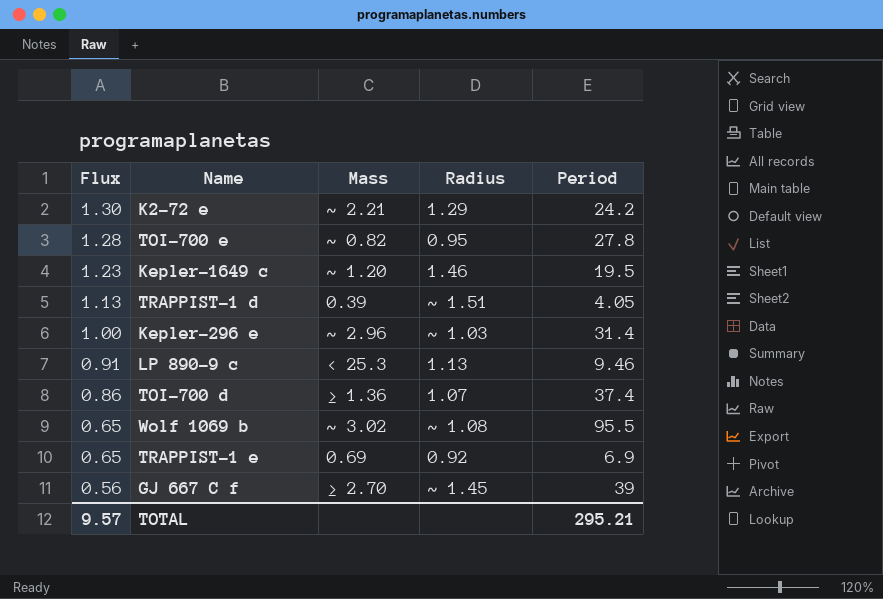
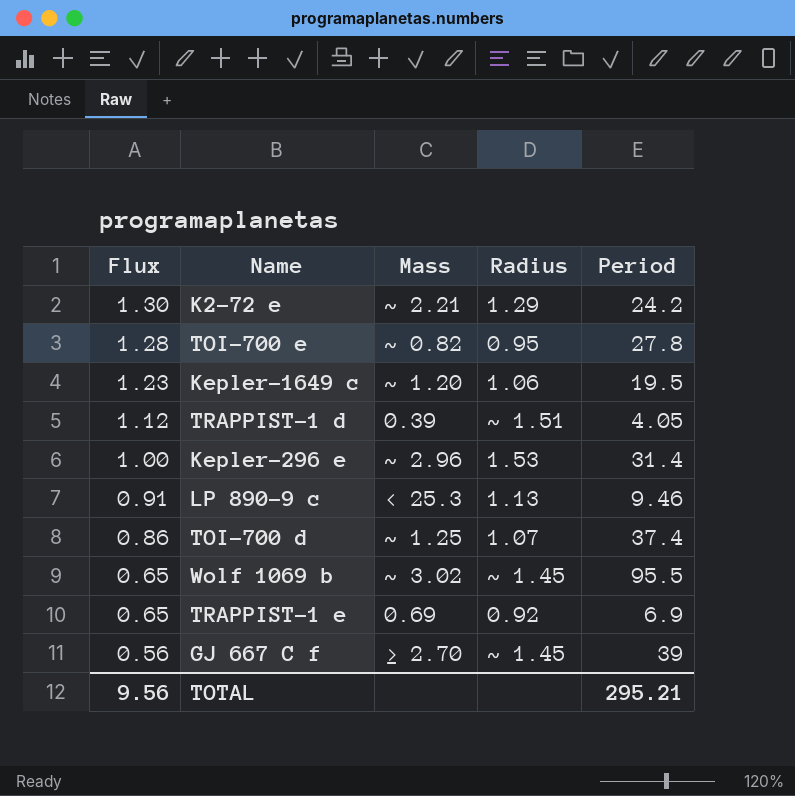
Kepler-1649 c | Radius: 1.46 -> 1.06
TRAPPIST-1 d | Flux: 1.13 -> 1.12
Kepler-296 e | Radius: ~ 1.03 -> 1.53
TOI-700 d | Mass: ≥ 1.36 -> ~ 1.25
Wolf 1069 b | Radius: ~ 1.08 -> ~ 1.45
TOTAL | Flux: 9.57 -> 9.56

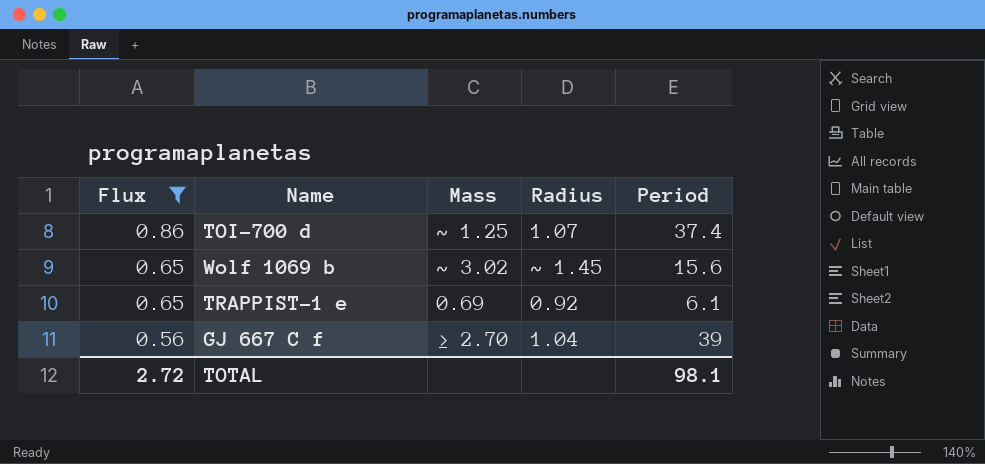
filter: none -> Flux <= 0.86
Wolf 1069 b | Period: 95.5 -> 15.6
TRAPPIST-1 e | Period: 6.9 -> 6.1
GJ 667 C f | Radius: ~ 1.45 -> 1.04
TOTAL | Flux: 9.56 -> 2.72
TOTAL | Period: 295.21 -> 98.1

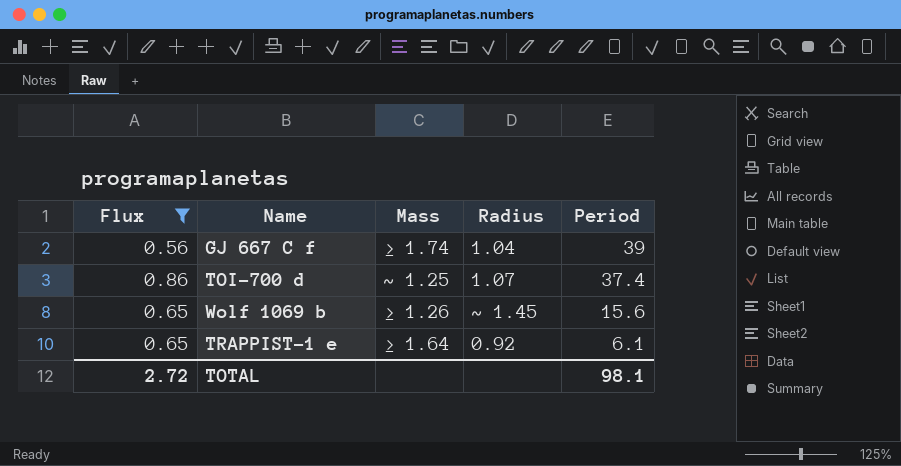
row order: Flux descending -> Period descending
GJ 667 C f | Mass: ≥ 2.70 -> ≥ 1.74
Wolf 1069 b | Mass: ~ 3.02 -> ≥ 1.26
TRAPPIST-1 e | Mass: 0.69 -> ≥ 1.64

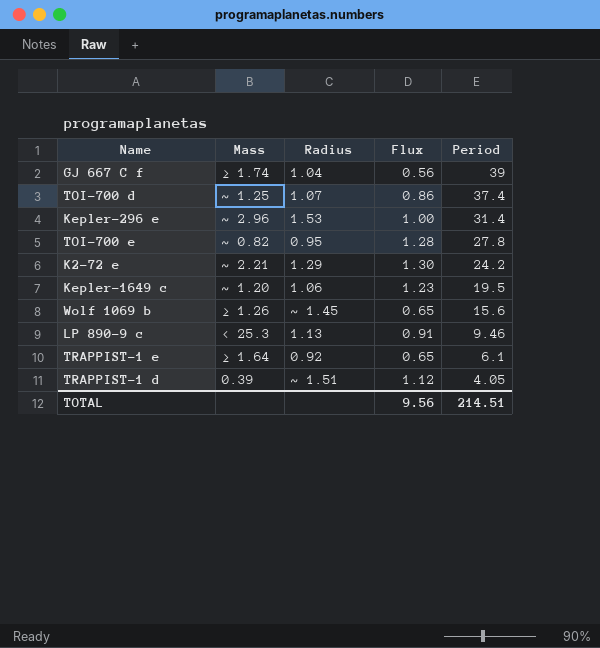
filter: Flux <= 0.86 -> none
column Flux | position: 1 -> 4
TOTAL | Flux: 2.72 -> 9.56
TOTAL | Period: 98.1 -> 214.51

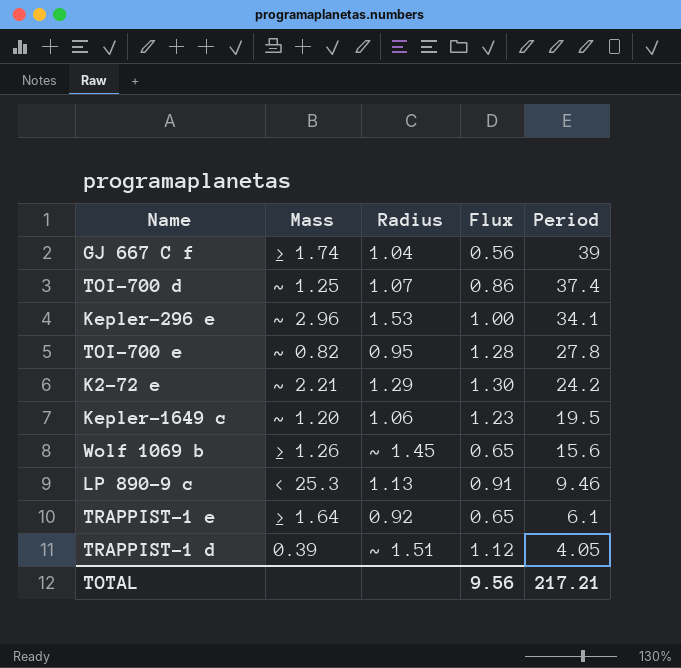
Kepler-296 e | Period: 31.4 -> 34.1
TOTAL | Period: 214.51 -> 217.21

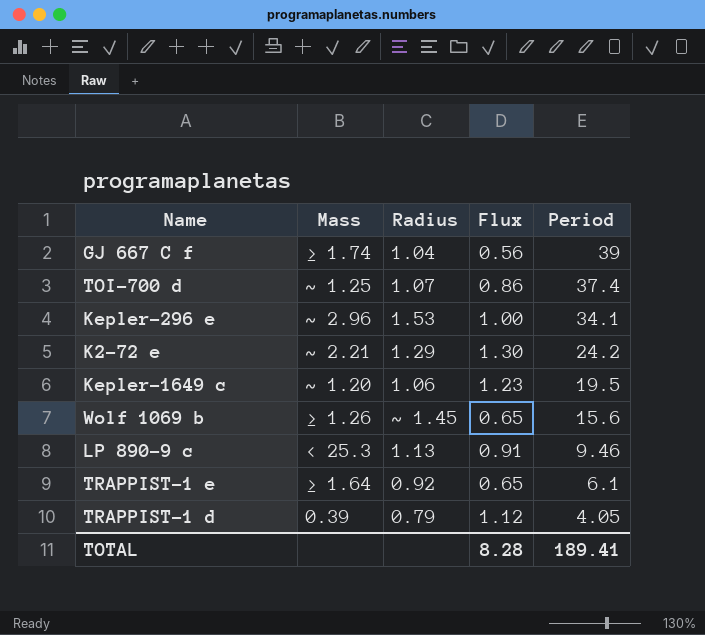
row TOI-700 e: ~ 0.82 | 0.95 | 1.28 | 27.8 -> none
TRAPPIST-1 d | Radius: ~ 1.51 -> 0.79
TOTAL | Flux: 9.56 -> 8.28
TOTAL | Period: 217.21 -> 189.41

